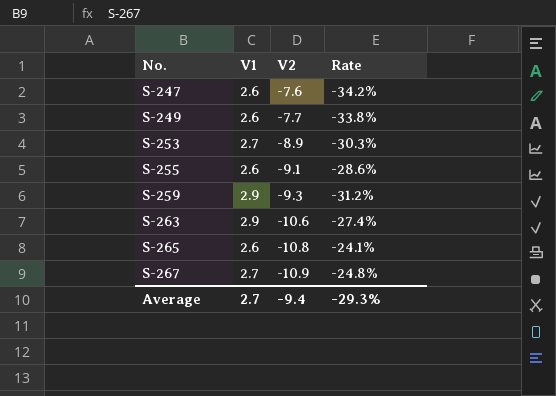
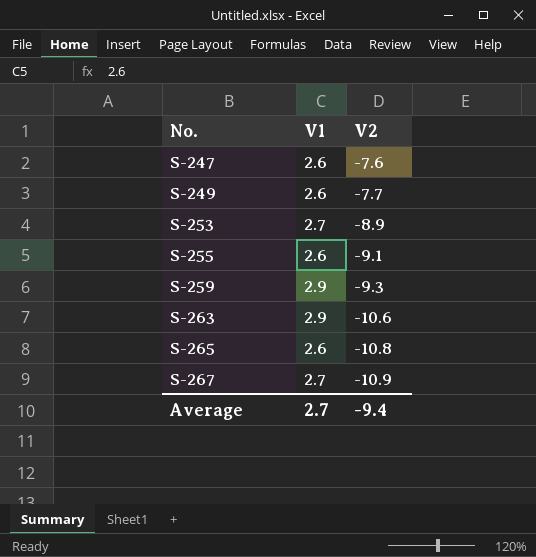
column Rate | formula: [V1] / [V2] -> none

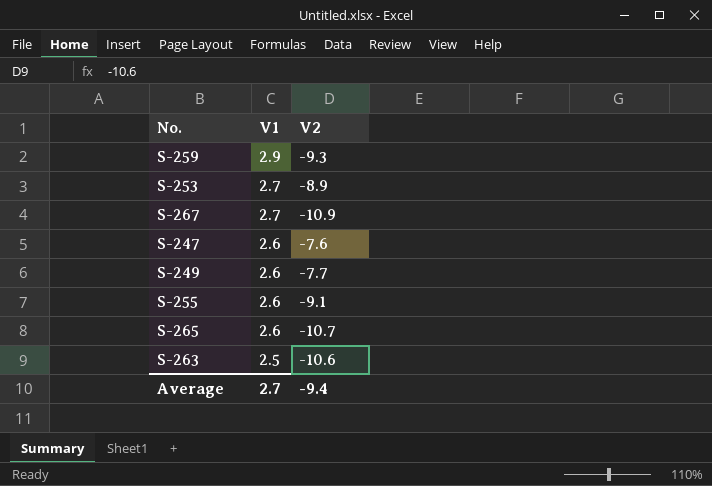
row order: No. ascending -> V1 descending
S-265 | V2: -10.8 -> -10.7
S-263 | V1: 2.9 -> 2.5

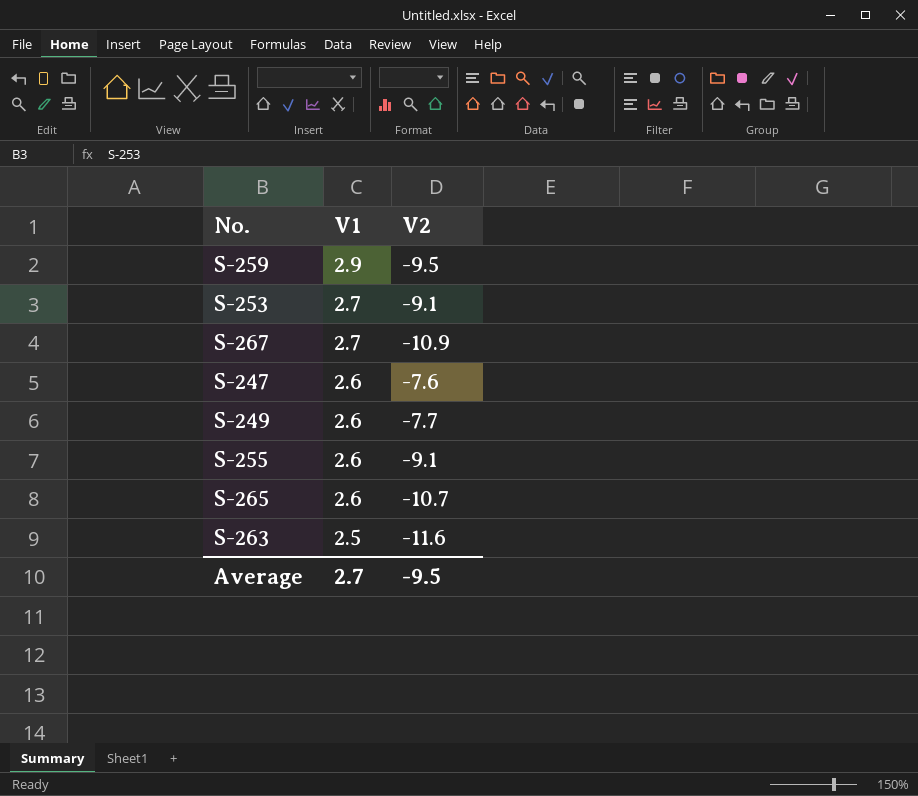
S-259 | V2: -9.3 -> -9.5
S-253 | V2: -8.9 -> -9.1
S-263 | V2: -10.6 -> -11.6
Average | V2: -9.4 -> -9.5

